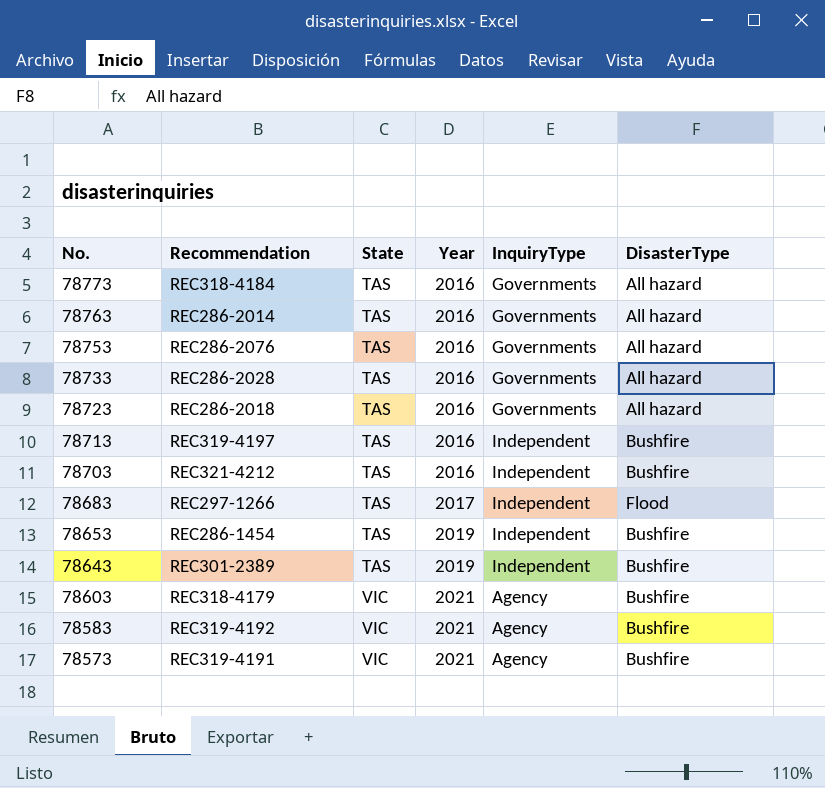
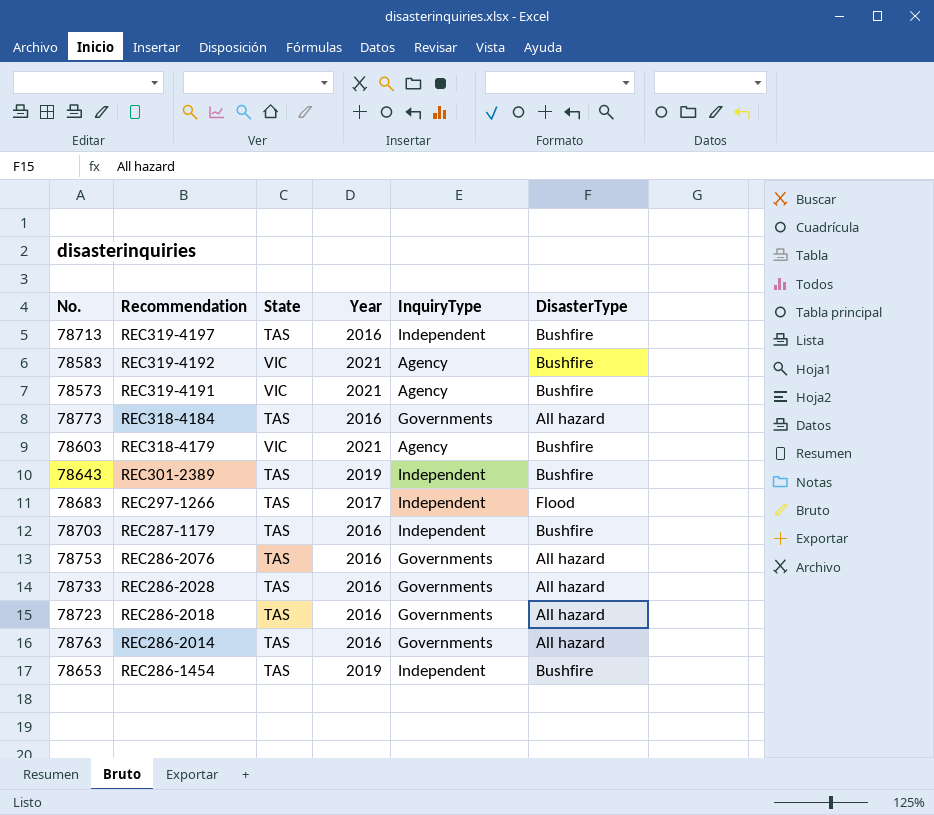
row order: No. descending -> Recommendation descending
78703 | Recommendation: REC321-4212 -> REC287-1179

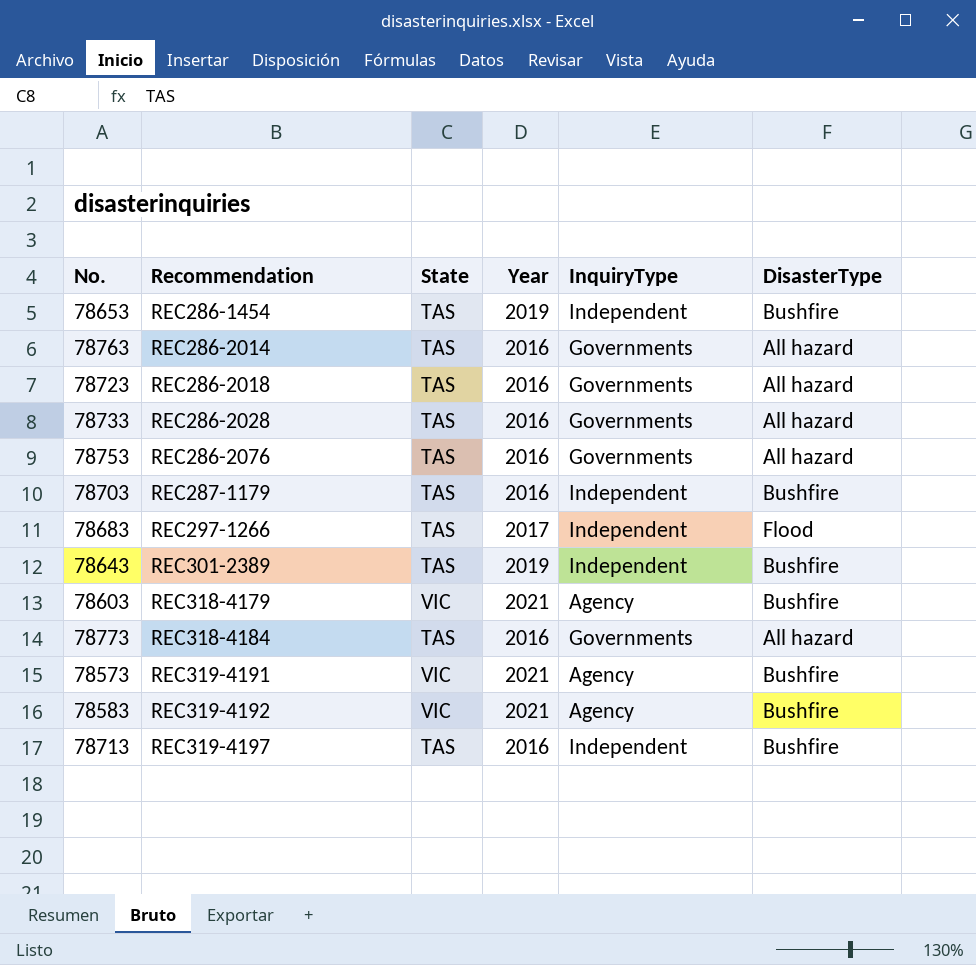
row order: Recommendation descending -> Recommendation ascending

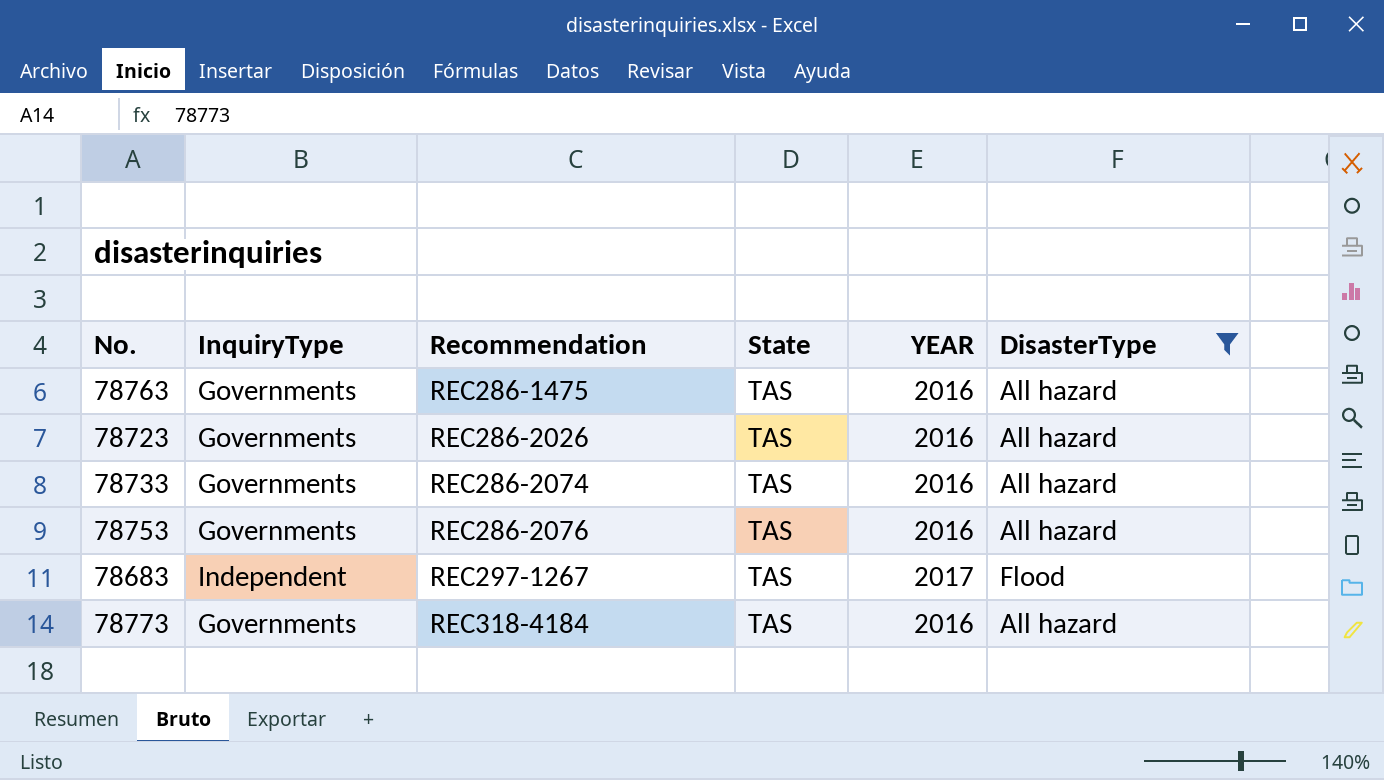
filter: none -> DisasterType != Bushfire
column InquiryType | position: 5 -> 2
column name: Year -> YEAR
78763 | Recommendation: REC286-2014 -> REC286-1475
78723 | Recommendation: REC286-2018 -> REC286-2026
78733 | Recommendation: REC286-2028 -> REC286-2074
78683 | Recommendation: REC297-1266 -> REC297-1267

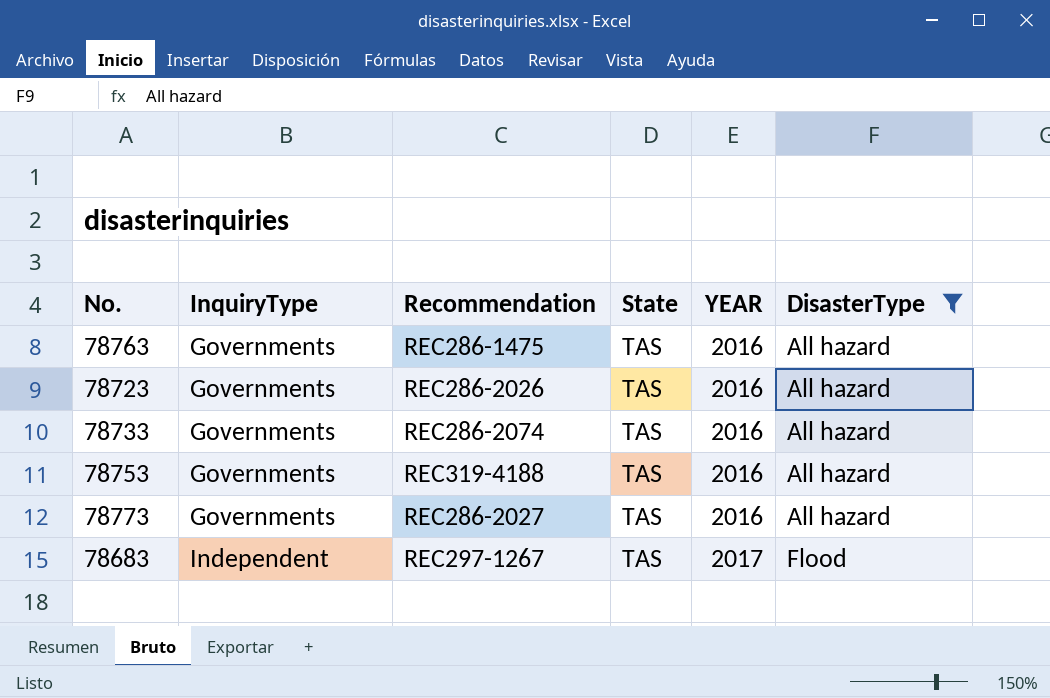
row order: Recommendation ascending -> InquiryType ascending
78753 | Recommendation: REC286-2076 -> REC319-4188
78773 | Recommendation: REC318-4184 -> REC286-2027

